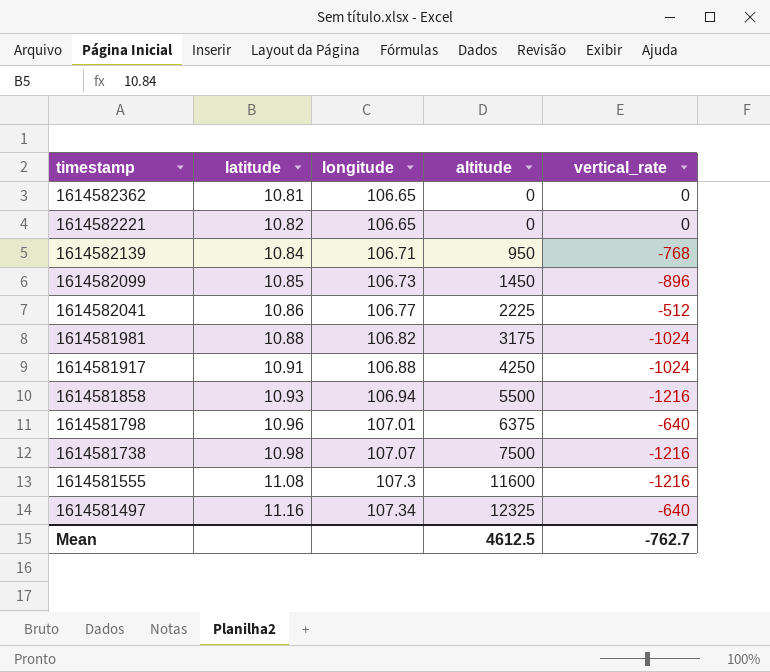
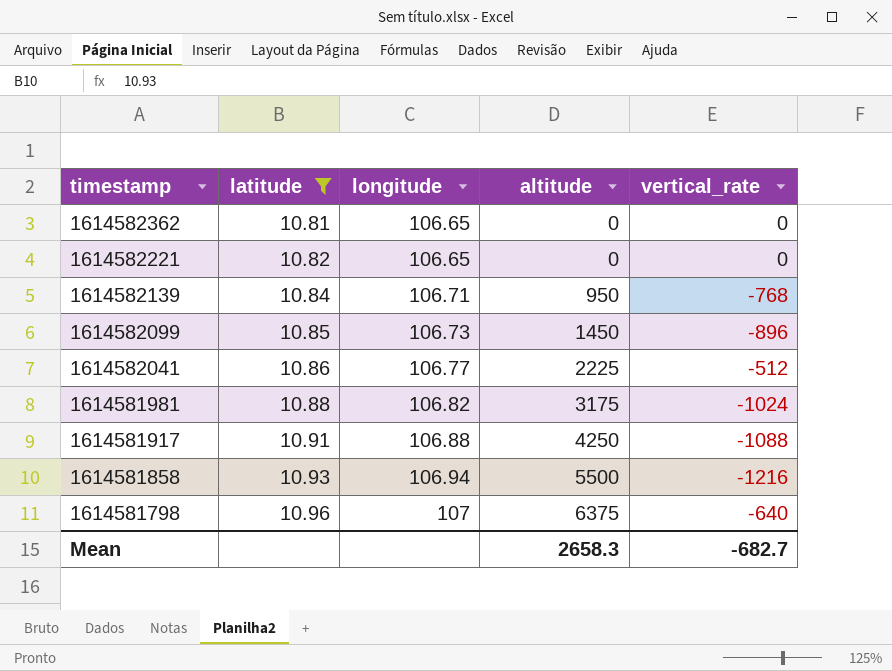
filter: none -> latitude <= 10.96
1614581917 | vertical_rate: -1024 -> -1088
1614581798 | longitude: 107.01 -> 107
Mean | altitude: 4612.5 -> 2658.3
Mean | vertical_rate: -762.7 -> -682.7

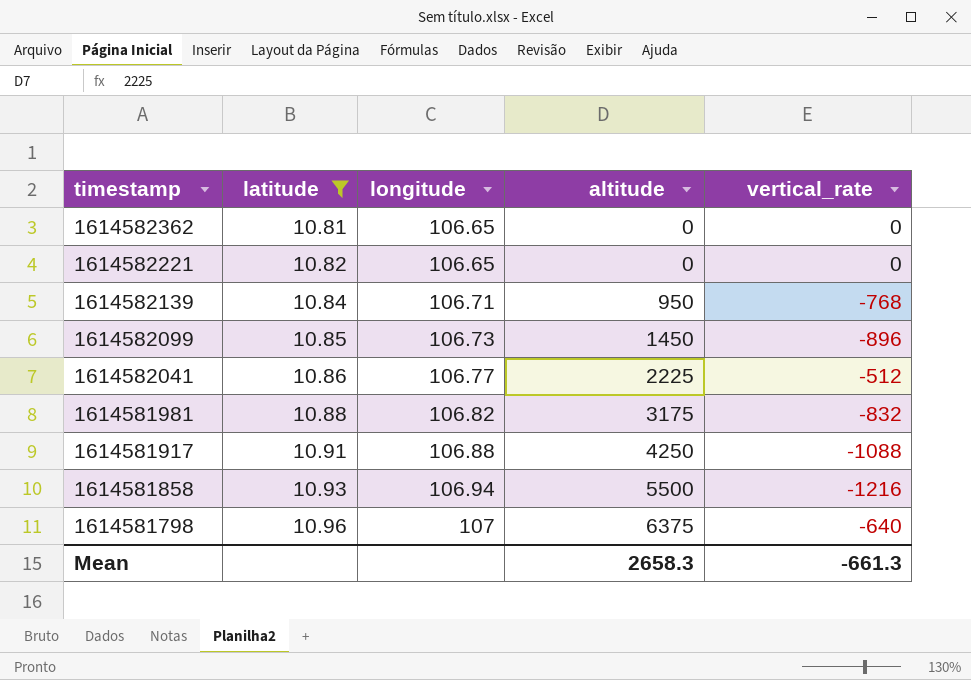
1614581981 | vertical_rate: -1024 -> -832
Mean | vertical_rate: -682.7 -> -661.3

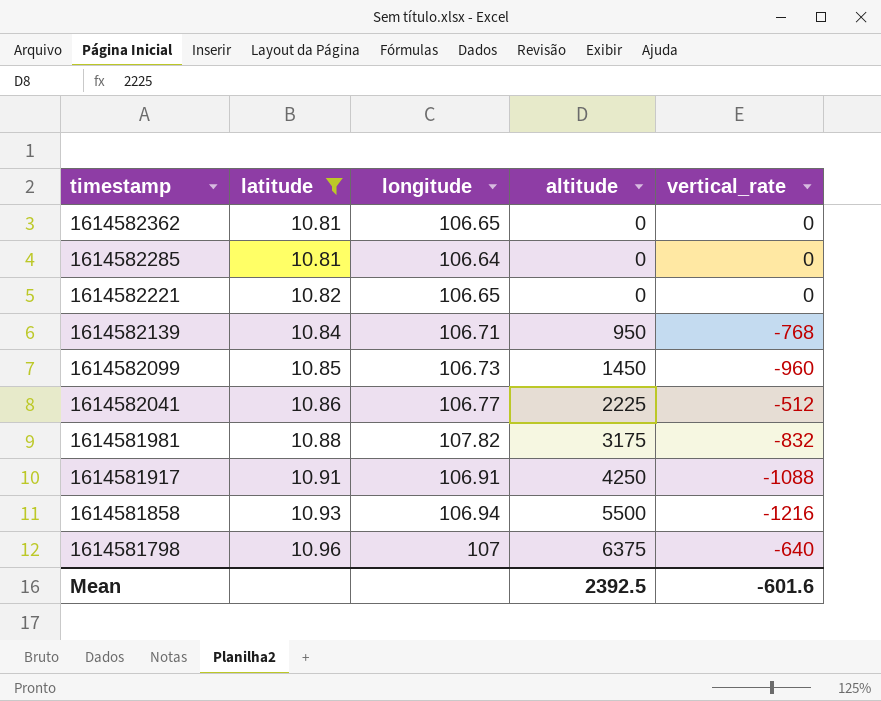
row 1614582285: none -> 10.81 | 106.64 | 0 | 0
1614582099 | vertical_rate: -896 -> -960
1614581981 | longitude: 106.82 -> 107.82
1614581917 | longitude: 106.88 -> 106.91
Mean | altitude: 2658.3 -> 2392.5
Mean | vertical_rate: -661.3 -> -601.6

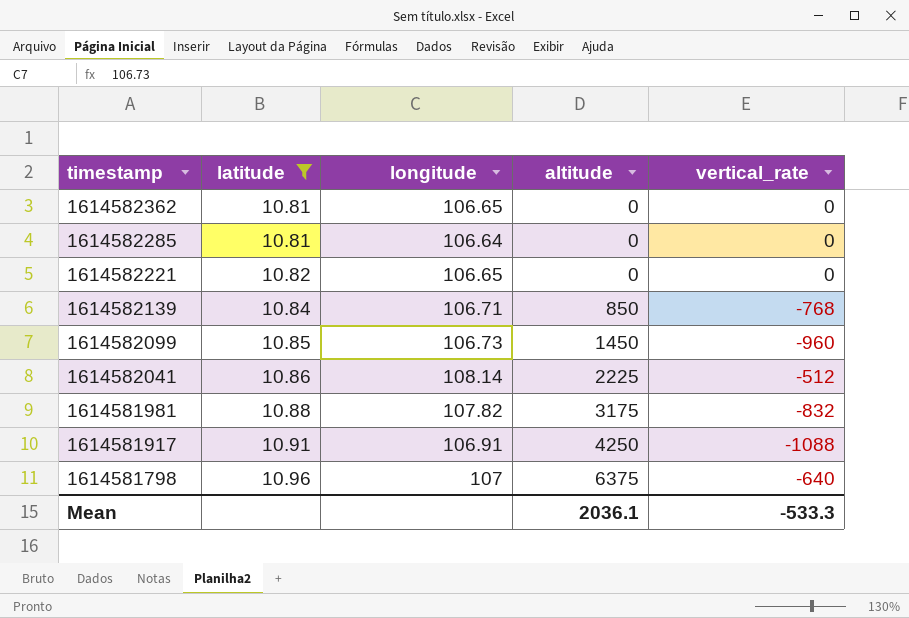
row 1614581858: 10.93 | 106.94 | 5500 | -1216 -> none
1614582139 | altitude: 950 -> 850
1614582041 | longitude: 106.77 -> 108.14
Mean | altitude: 2392.5 -> 2036.1
Mean | vertical_rate: -601.6 -> -533.3

